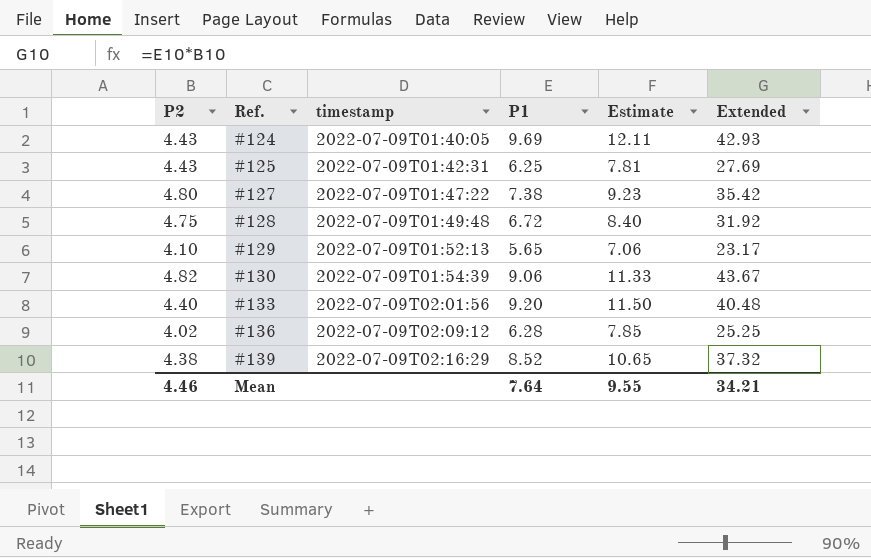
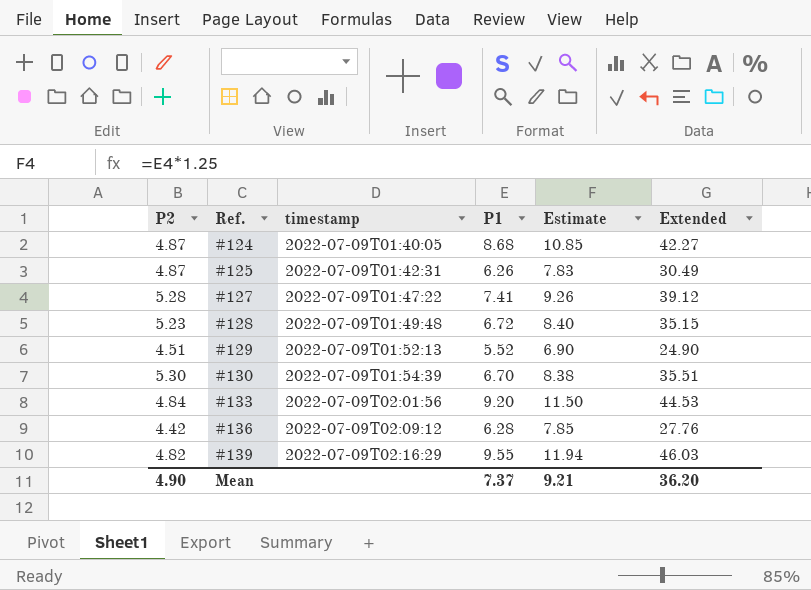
#124 | P2: 4.43 -> 4.87
#124 | P1: 9.69 -> 8.68
#124 | Estimate: 12.11 -> 10.85
#124 | Extended: 42.93 -> 42.27
#125 | P2: 4.43 -> 4.87
#125 | P1: 6.25 -> 6.26
#125 | Estimate: 7.81 -> 7.83
#125 | Extended: 27.69 -> 30.49
#127 | P2: 4.80 -> 5.28
#127 | P1: 7.38 -> 7.41
#127 | Estimate: 9.23 -> 9.26
#127 | Extended: 35.42 -> 39.12
#128 | P2: 4.75 -> 5.23
#128 | Extended: 31.92 -> 35.15
#129 | P2: 4.10 -> 4.51
#129 | P1: 5.65 -> 5.52
#129 | Estimate: 7.06 -> 6.90
#129 | Extended: 23.17 -> 24.90
#130 | P2: 4.82 -> 5.30
#130 | P1: 9.06 -> 6.70
#130 | Estimate: 11.33 -> 8.38
#130 | Extended: 43.67 -> 35.51
#133 | P2: 4.40 -> 4.84
#133 | Extended: 40.48 -> 44.53
#136 | P2: 4.02 -> 4.42
#136 | Extended: 25.25 -> 27.76
#139 | P2: 4.38 -> 4.82
#139 | P1: 8.52 -> 9.55
#139 | Estimate: 10.65 -> 11.94
#139 | Extended: 37.32 -> 46.03
Mean | P2: 4.46 -> 4.90
Mean | P1: 7.64 -> 7.37
Mean | Estimate: 9.55 -> 9.21
Mean | Extended: 34.21 -> 36.20

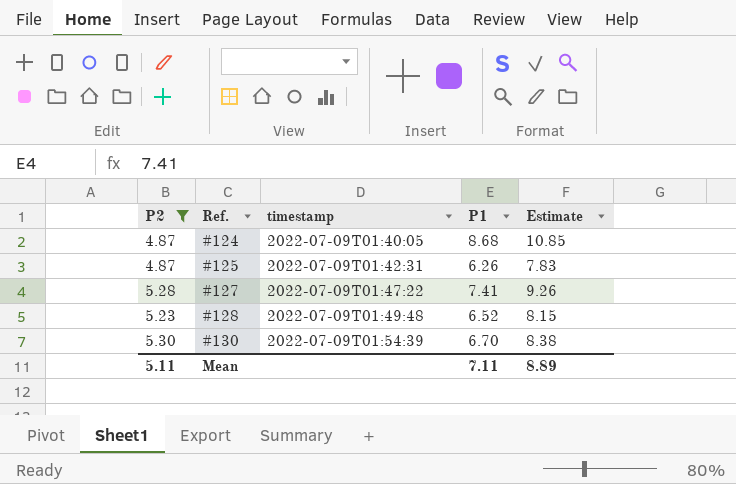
filter: none -> P2 >= 4.87
column Extended | formula: [P2] * [P1] -> none
#128 | P1: 6.72 -> 6.52
#128 | Estimate: 8.40 -> 8.15
Mean | P2: 4.90 -> 5.11
Mean | P1: 7.37 -> 7.11
Mean | Estimate: 9.21 -> 8.89

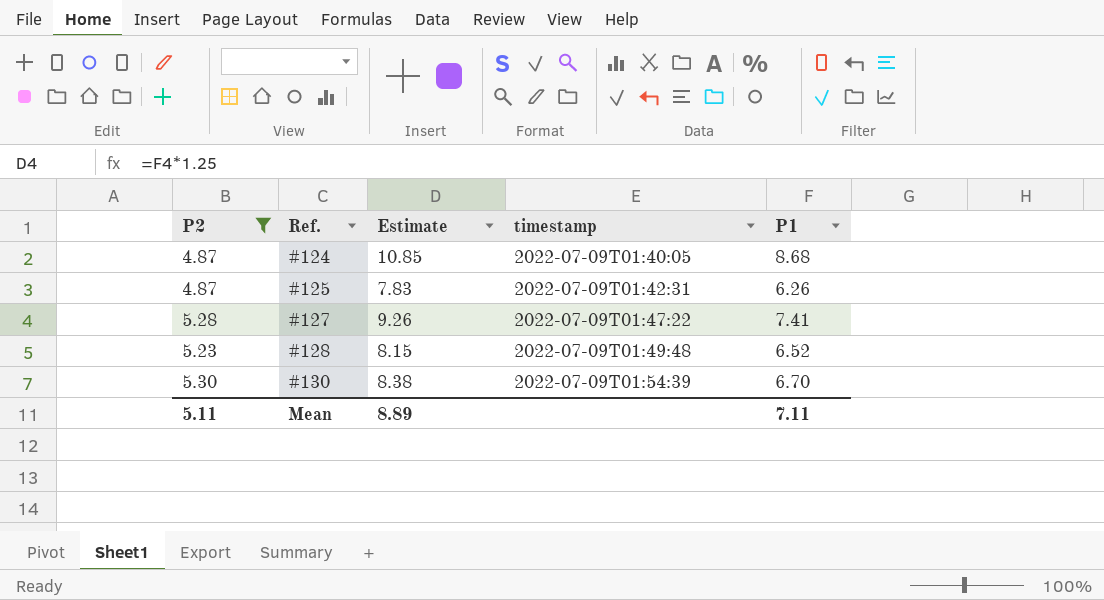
column Estimate | position: 5 -> 3

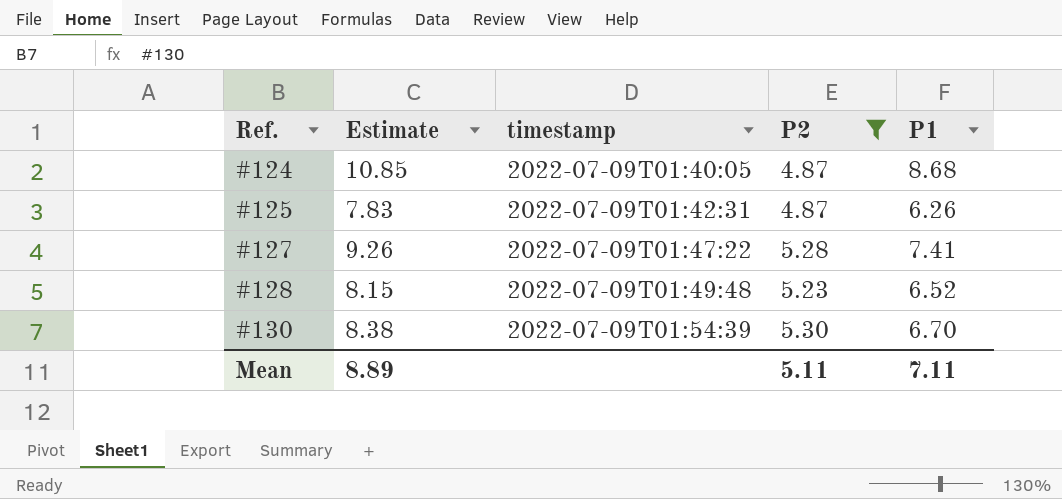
column P2 | position: 1 -> 4

